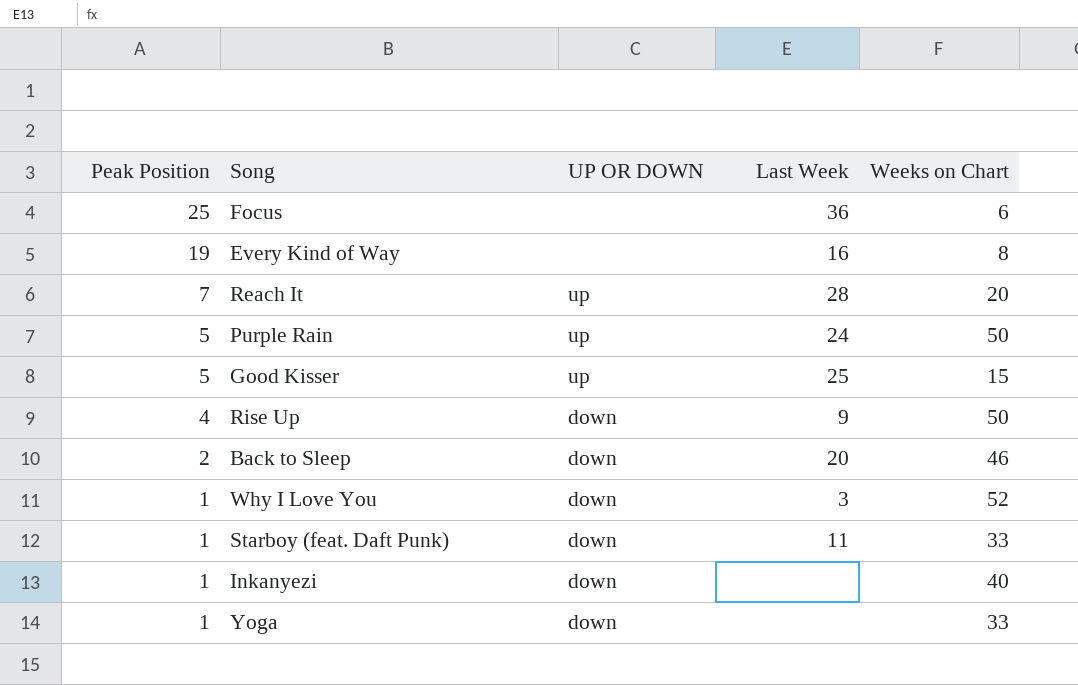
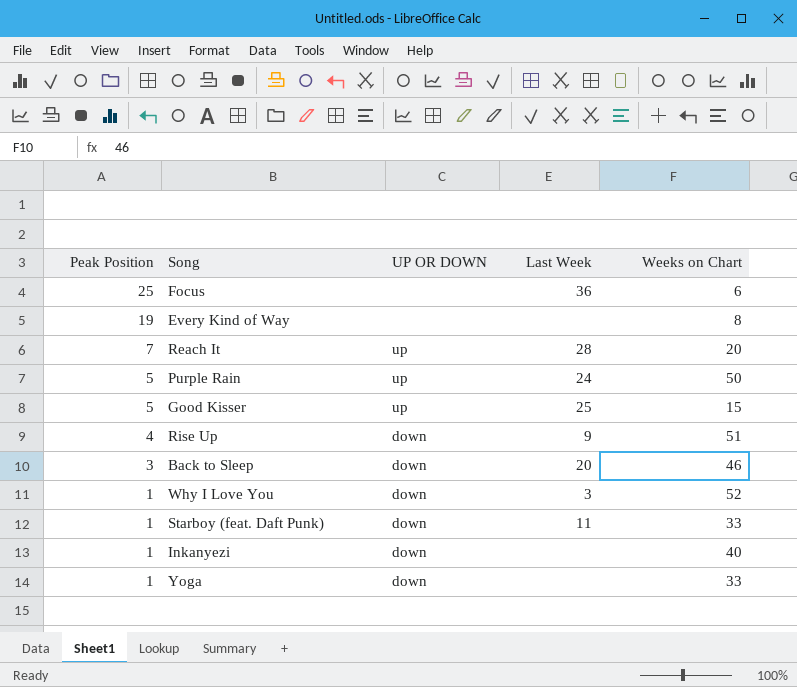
Every Kind of Way | Last Week: 16 -> none
Rise Up | Weeks on Chart: 50 -> 51
Back to Sleep | Peak Position: 2 -> 3

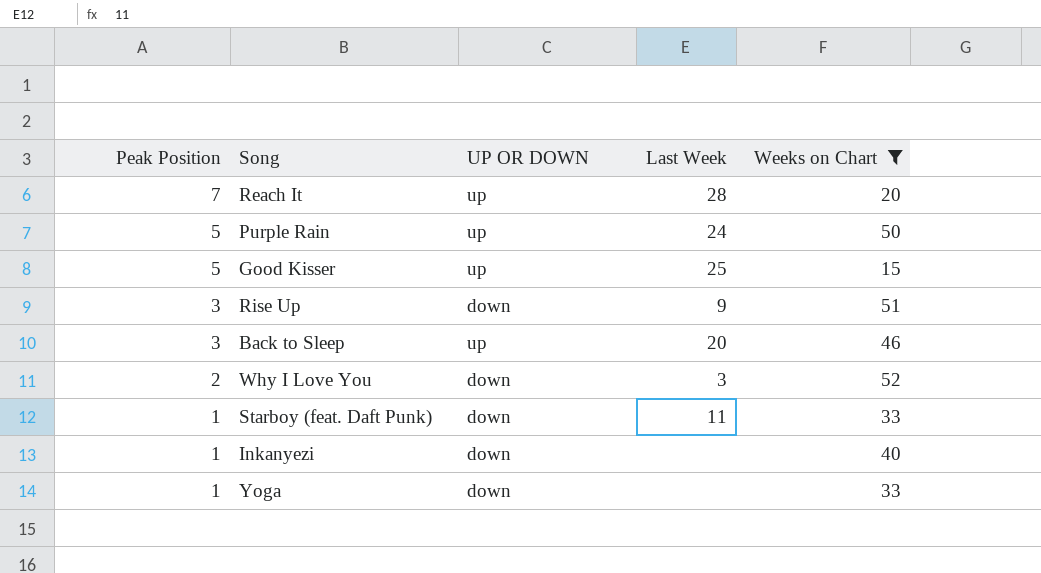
filter: none -> Weeks on Chart >= 15
Rise Up | Peak Position: 4 -> 3
Back to Sleep | UP OR DOWN: down -> up
Why I Love You | Peak Position: 1 -> 2

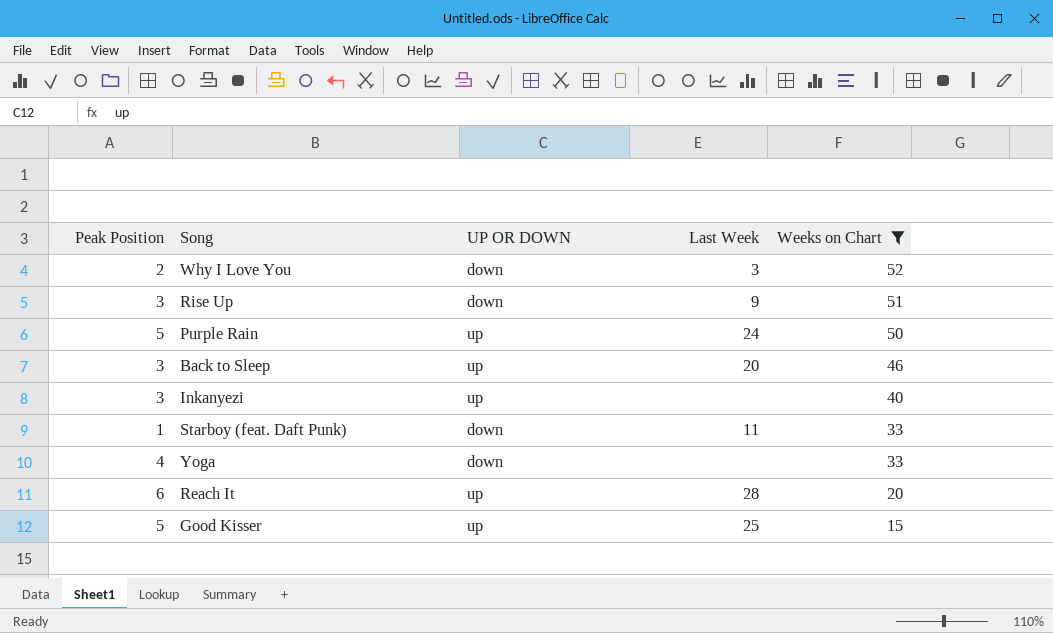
row order: Peak Position descending -> Weeks on Chart descending
Inkanyezi | Peak Position: 1 -> 3
Inkanyezi | UP OR DOWN: down -> up
Yoga | Peak Position: 1 -> 4
Reach It | Peak Position: 7 -> 6

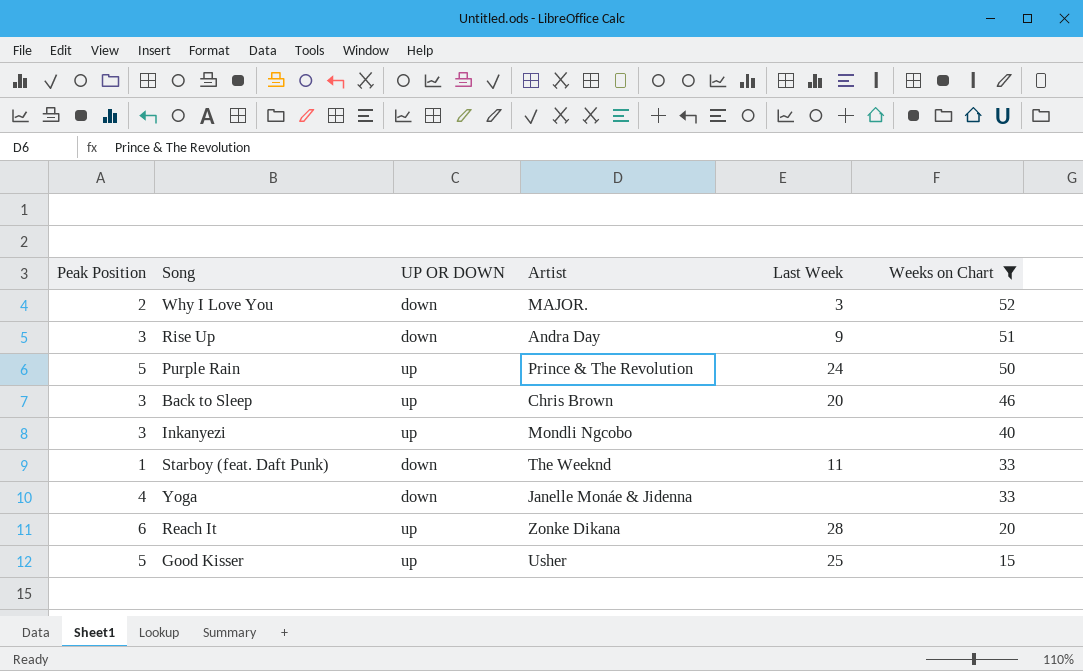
column Artist | position: none -> 4

